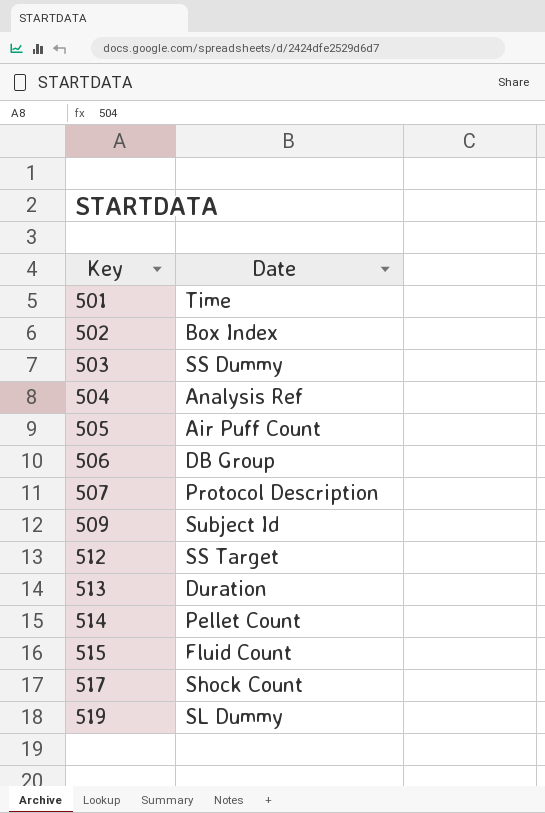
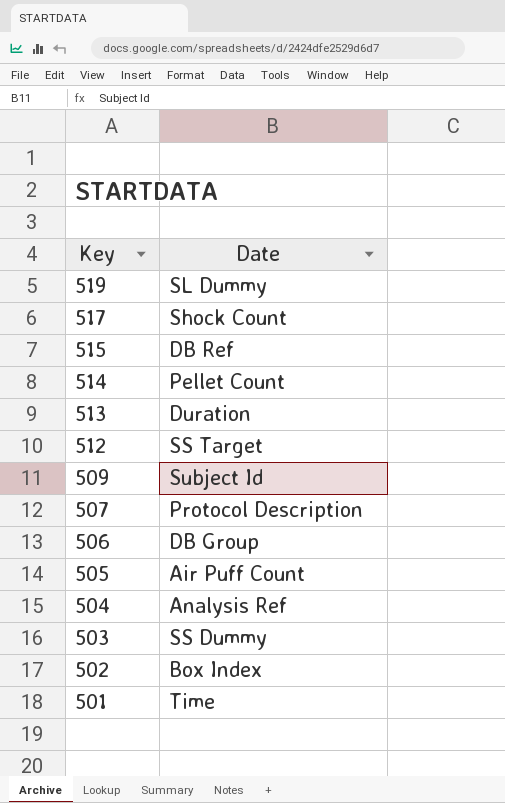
row order: Key ascending -> Key descending
515 | Date: Fluid Count -> DB Ref

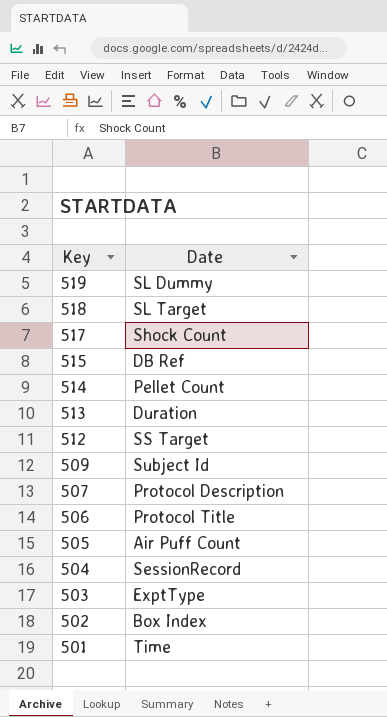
row 518: none -> SL Target
506 | Date: DB Group -> Protocol Title
504 | Date: Analysis Ref -> SessionRecord
503 | Date: SS Dummy -> ExptType

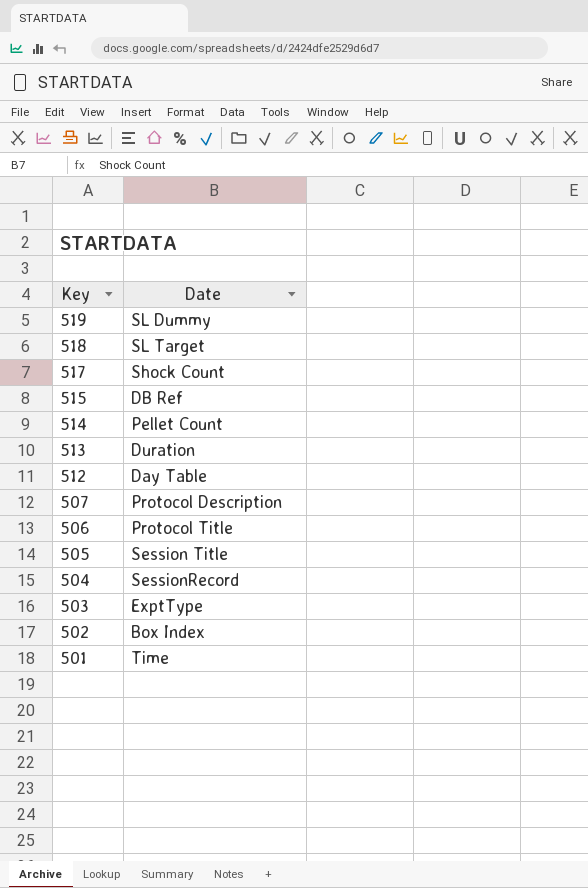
row 509: Subject Id -> none
512 | Date: SS Target -> Day Table
505 | Date: Air Puff Count -> Session Title

